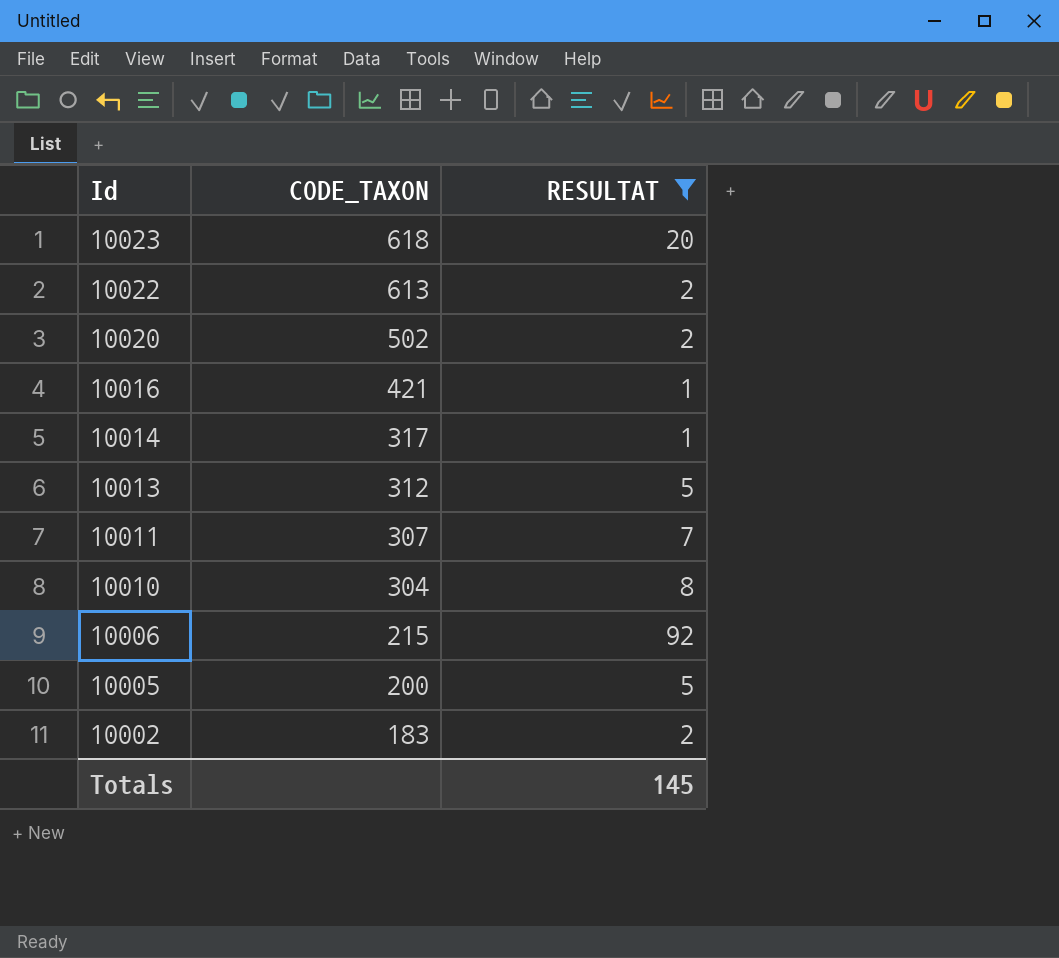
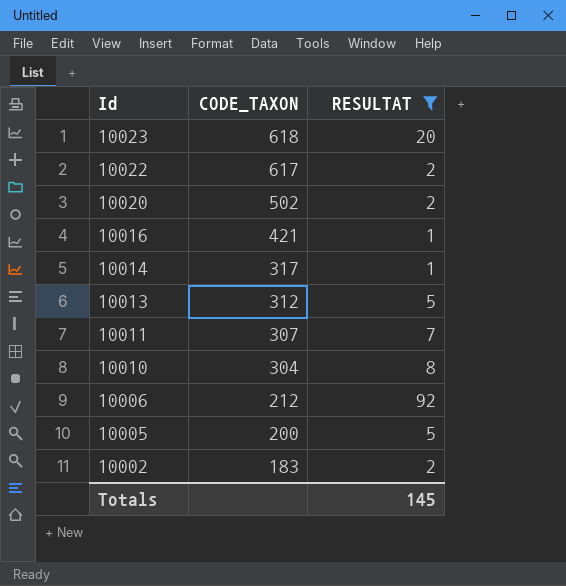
10022 | CODE_TAXON: 613 -> 617
10006 | CODE_TAXON: 215 -> 212

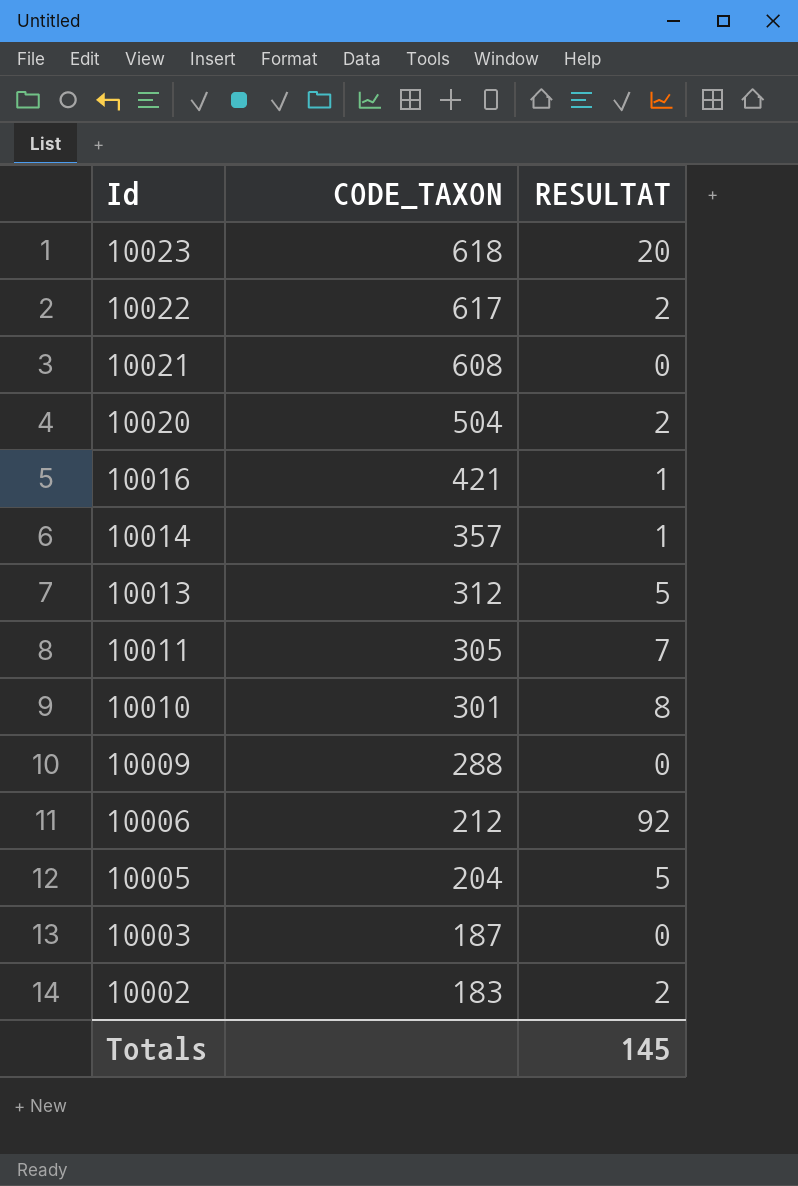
filter: RESULTAT != 0 -> none
10020 | CODE_TAXON: 502 -> 504
10014 | CODE_TAXON: 317 -> 357
10011 | CODE_TAXON: 307 -> 305
10010 | CODE_TAXON: 304 -> 301
10005 | CODE_TAXON: 200 -> 204

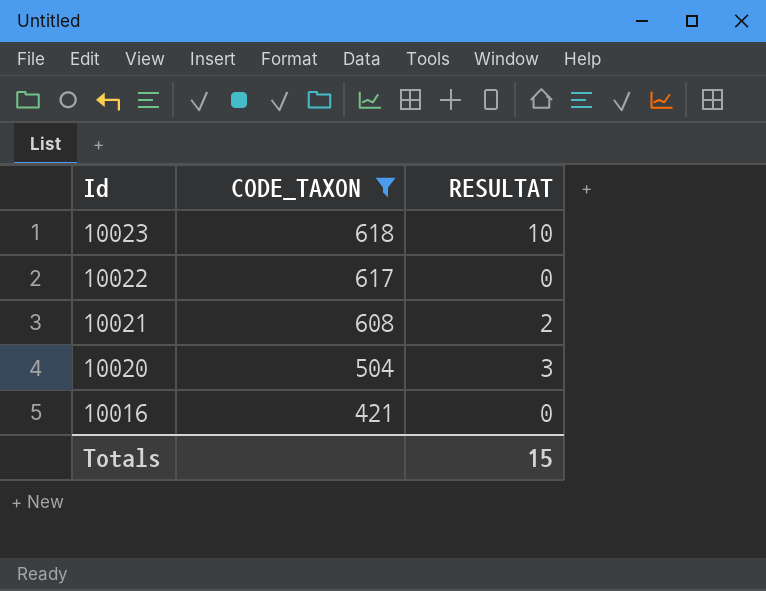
filter: none -> CODE_TAXON >= 421
10023 | RESULTAT: 20 -> 10
10022 | RESULTAT: 2 -> 0
10021 | RESULTAT: 0 -> 2
10020 | RESULTAT: 2 -> 3
10016 | RESULTAT: 1 -> 0
Totals | RESULTAT: 145 -> 15

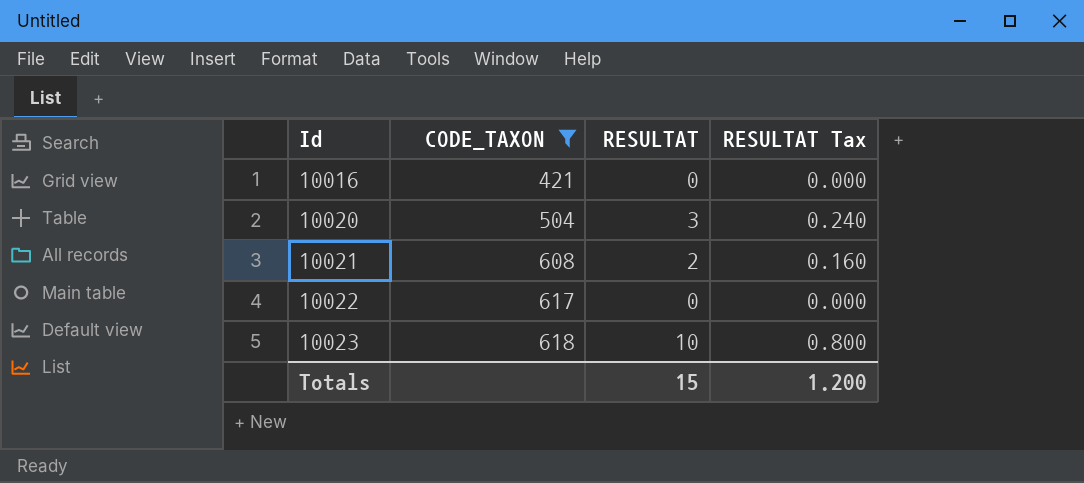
row order: Id descending -> Id ascending
column RESULTAT Tax | formula: none -> [RESULTAT] * 0.08

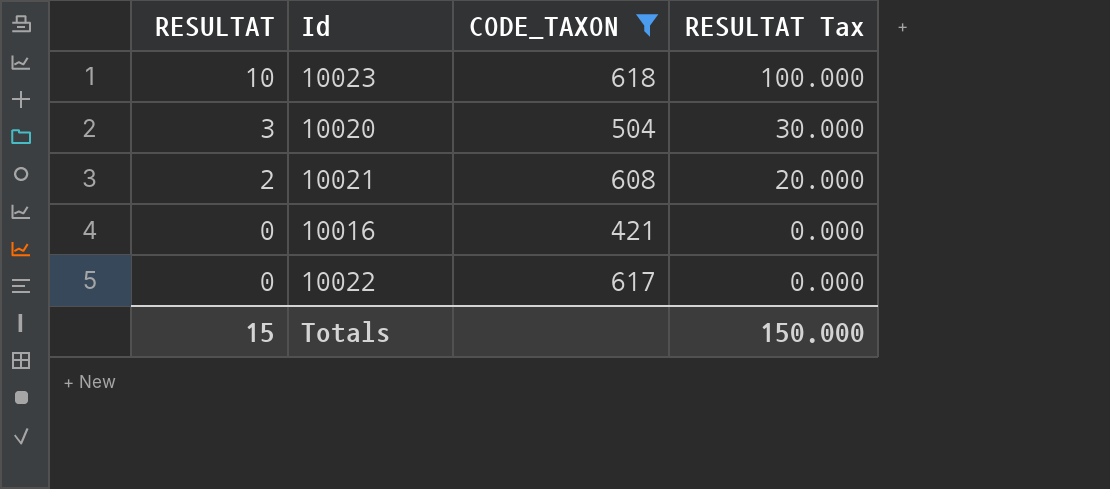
row order: Id ascending -> RESULTAT descending
column RESULTAT | position: 3 -> 1
column RESULTAT Tax | formula: [RESULTAT] * 0.08 -> [RESULTAT] * 10
Totals | RESULTAT Tax: 1.200 -> 150.000

